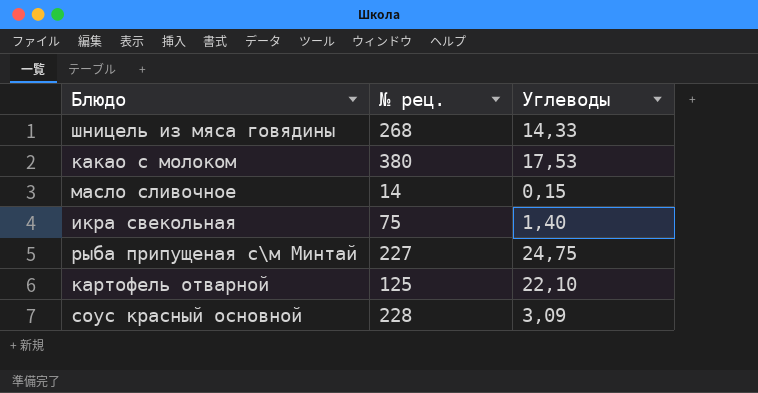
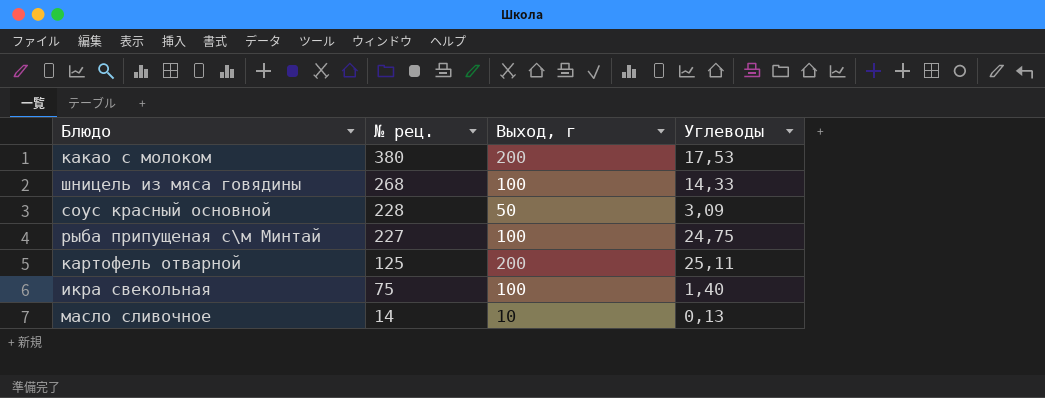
row order: none -> № рец. descending
column Выход, г | position: none -> 3
картофель отварной | Углеводы: 22,10 -> 25,11
масло сливочное | Углеводы: 0,15 -> 0,13

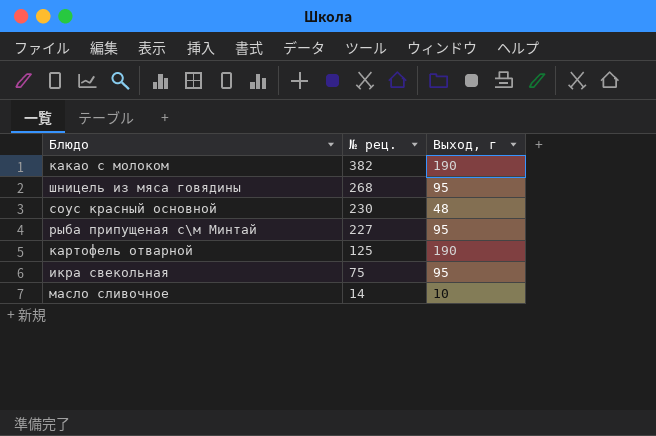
column Углеводы | position: 4 -> none
какао с молоком | № рец.: 380 -> 382
какао с молоком | Выход, г: 200 -> 190
шницель из мяса говядины | Выход, г: 100 -> 95
соус красный основной | № рец.: 228 -> 230
соус красный основной | Выход, г: 50 -> 48
рыба припущеная с\м Минтай | Выход, г: 100 -> 95
картофель отварной | Выход, г: 200 -> 190
икра свекольная | Выход, г: 100 -> 95

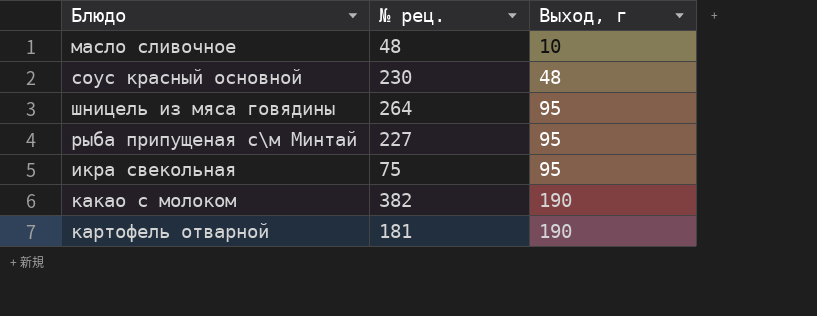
row order: № рец. descending -> Выход, г ascending
масло сливочное | № рец.: 14 -> 48
шницель из мяса говядины | № рец.: 268 -> 264
картофель отварной | № рец.: 125 -> 181

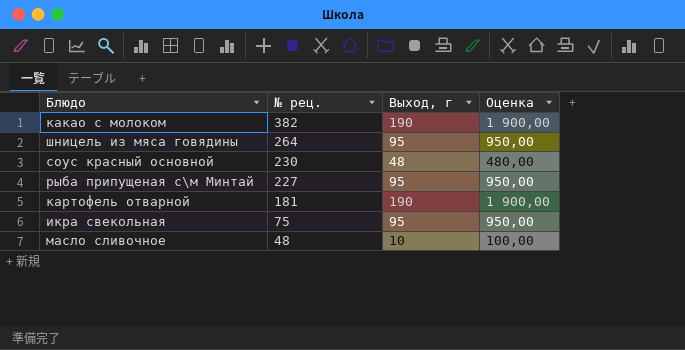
row order: Выход, г ascending -> № рец. descending
column Оценка | formula: none -> [Выход, г] * 10

